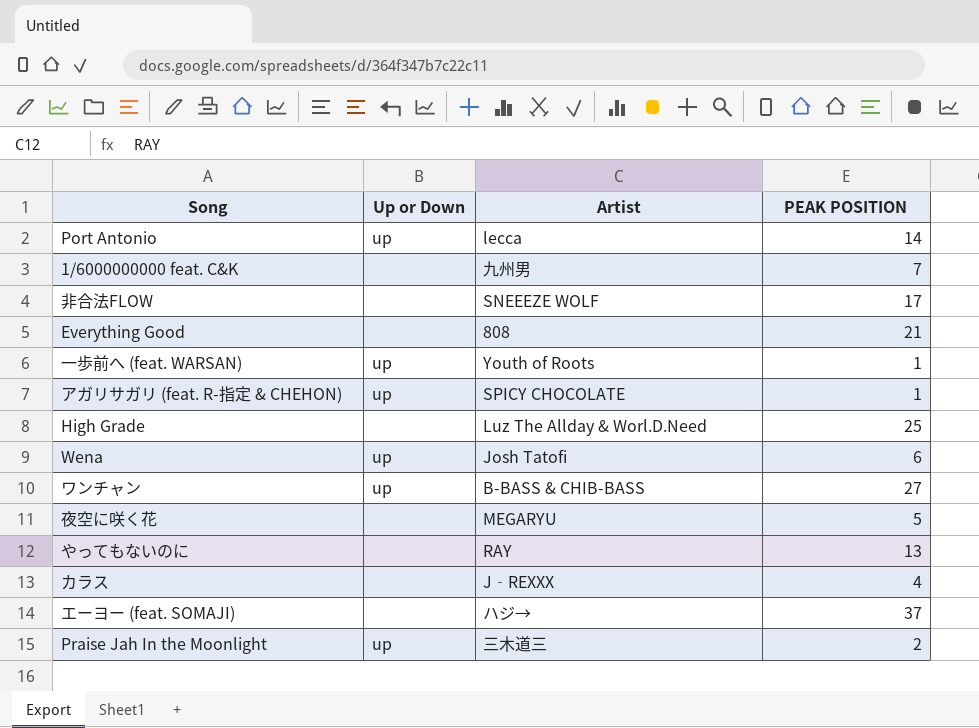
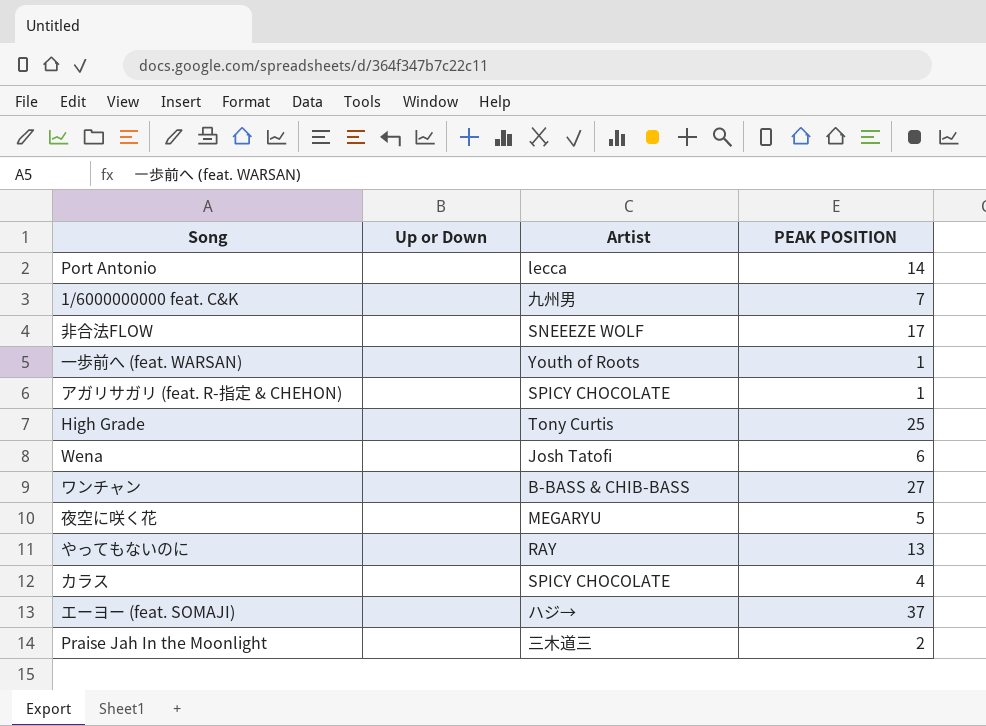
row Everything Good: none | 808 | 21 -> none
Port Antonio | Up or Down: up -> none
一歩前へ (feat. WARSAN) | Up or Down: up -> none
アガリサガリ (feat. R-指定 & CHEHON) | Up or Down: up -> none
High Grade | Artist: Luz The Allday & Worl.D.Need -> Tony Curtis
Wena | Up or Down: up -> none
ワンチャン | Up or Down: up -> none
カラス | Artist: J‐REXXX -> SPICY CHOCOLATE
Praise Jah In the Moonlight | Up or Down: up -> none

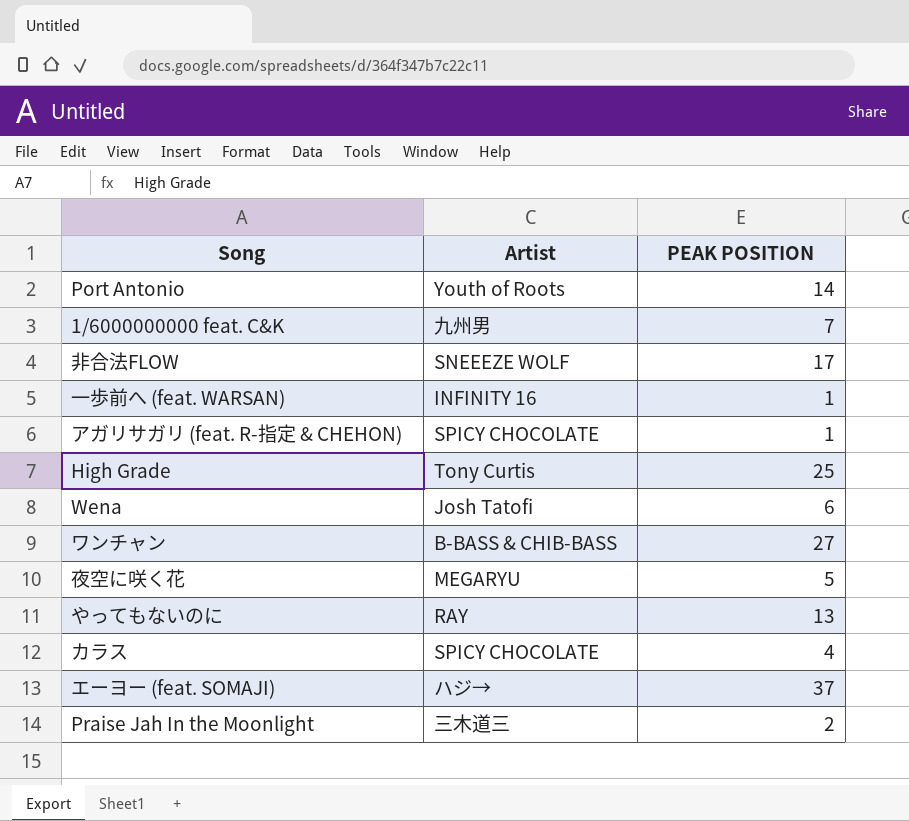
column Up or Down | position: 2 -> none
Port Antonio | Artist: lecca -> Youth of Roots
一歩前へ (feat. WARSAN) | Artist: Youth of Roots -> INFINITY 16

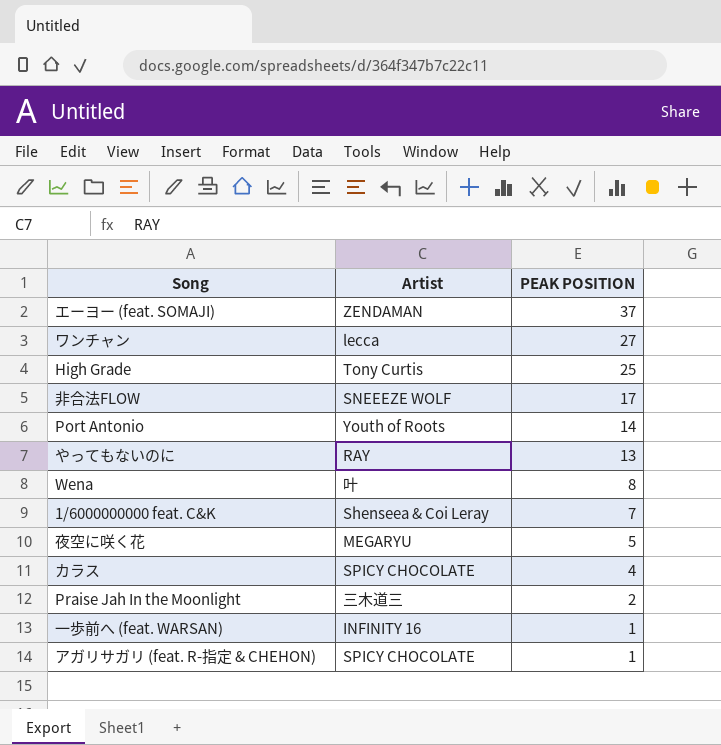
row order: none -> PEAK POSITION descending
エーヨー (feat. SOMAJI) | Artist: ハジ→ -> ZENDAMAN
ワンチャン | Artist: B-BASS & CHIB-BASS -> lecca
Wena | Artist: Josh Tatofi -> 叶
Wena | PEAK POSITION: 6 -> 8
1/6000000000 feat. C&K | Artist: 九州男 -> Shenseea & Coi Leray

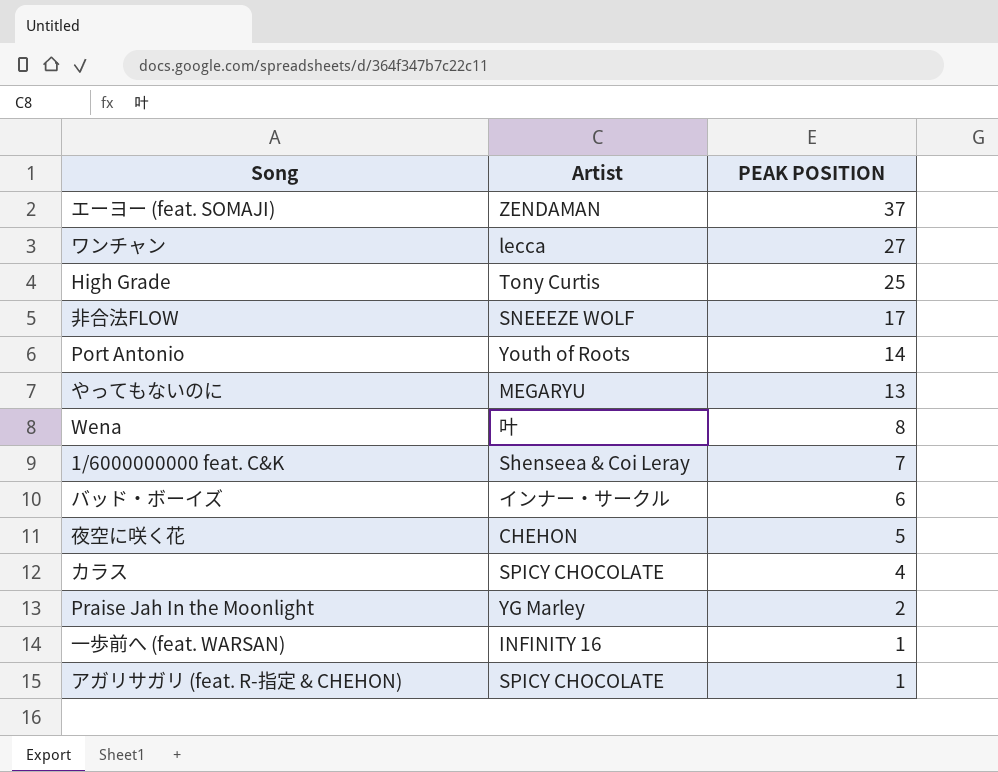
やってもないのに | Artist: RAY -> MEGARYU
row バッド・ボーイズ: none -> インナー・サークル | 6
夜空に咲く花 | Artist: MEGARYU -> CHEHON
Praise Jah In the Moonlight | Artist: 三木道三 -> YG Marley

